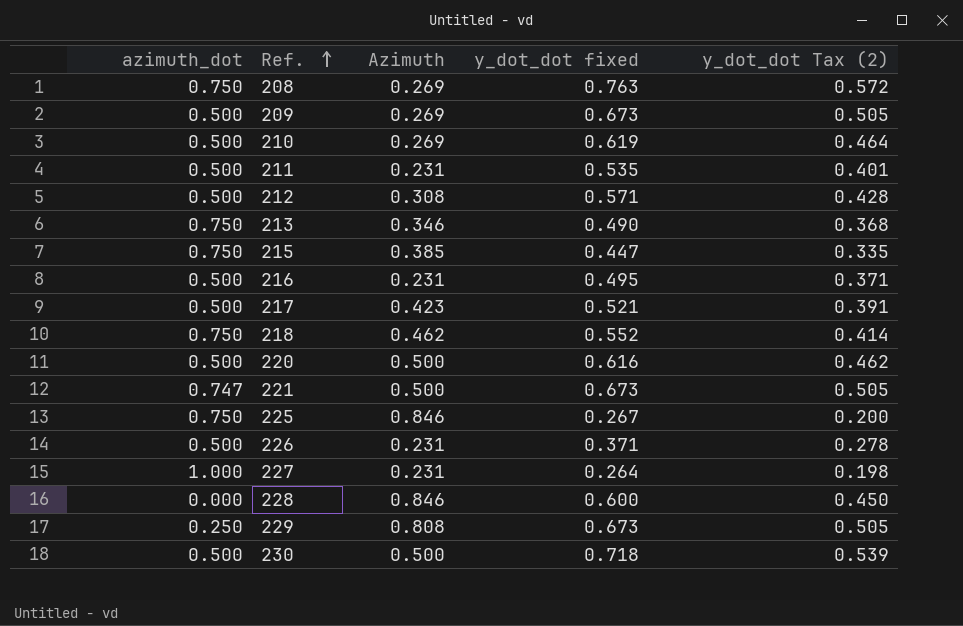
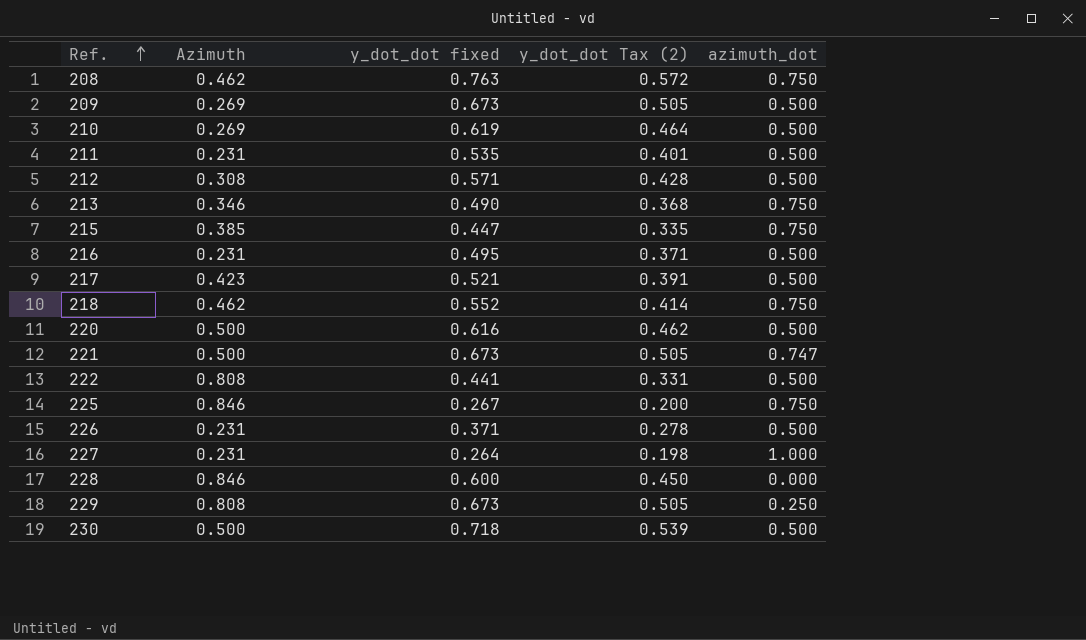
column azimuth_dot | position: 1 -> 5
208 | Azimuth: 0.269 -> 0.462
row 222: none -> 0.808 | 0.441 | 0.331 | 0.500

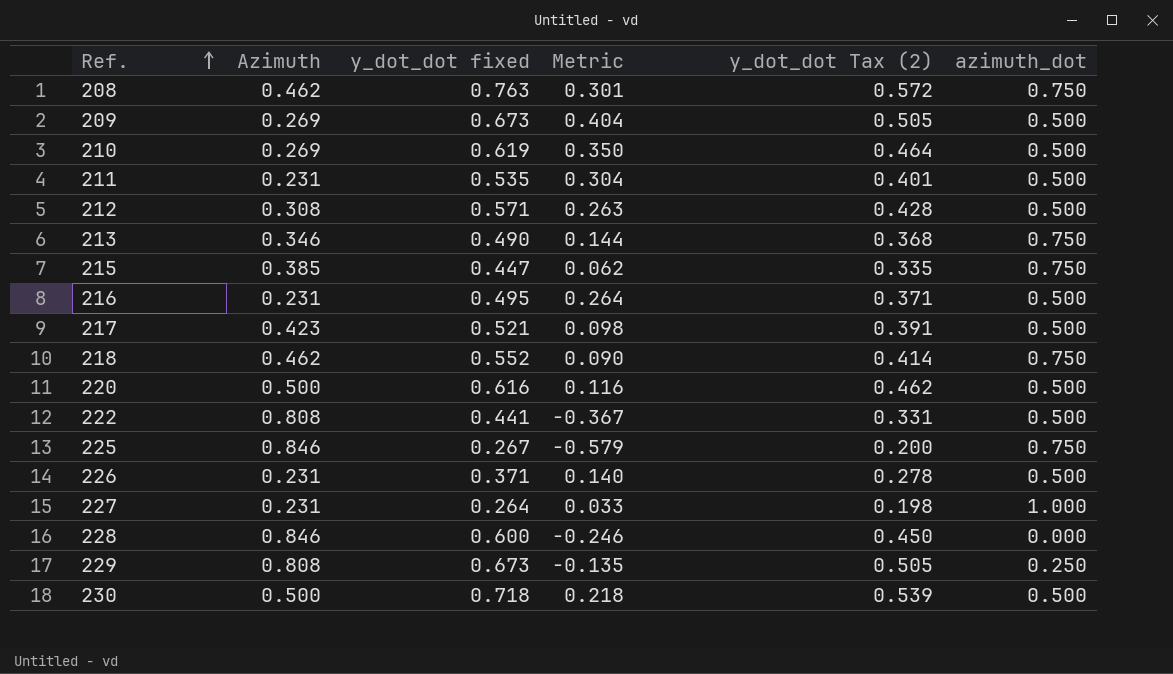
column Metric | formula: none -> [y_dot_dot fixed] - [Azimuth]
row 221: 0.500 | 0.673 | 0.505 | 0.747 -> none

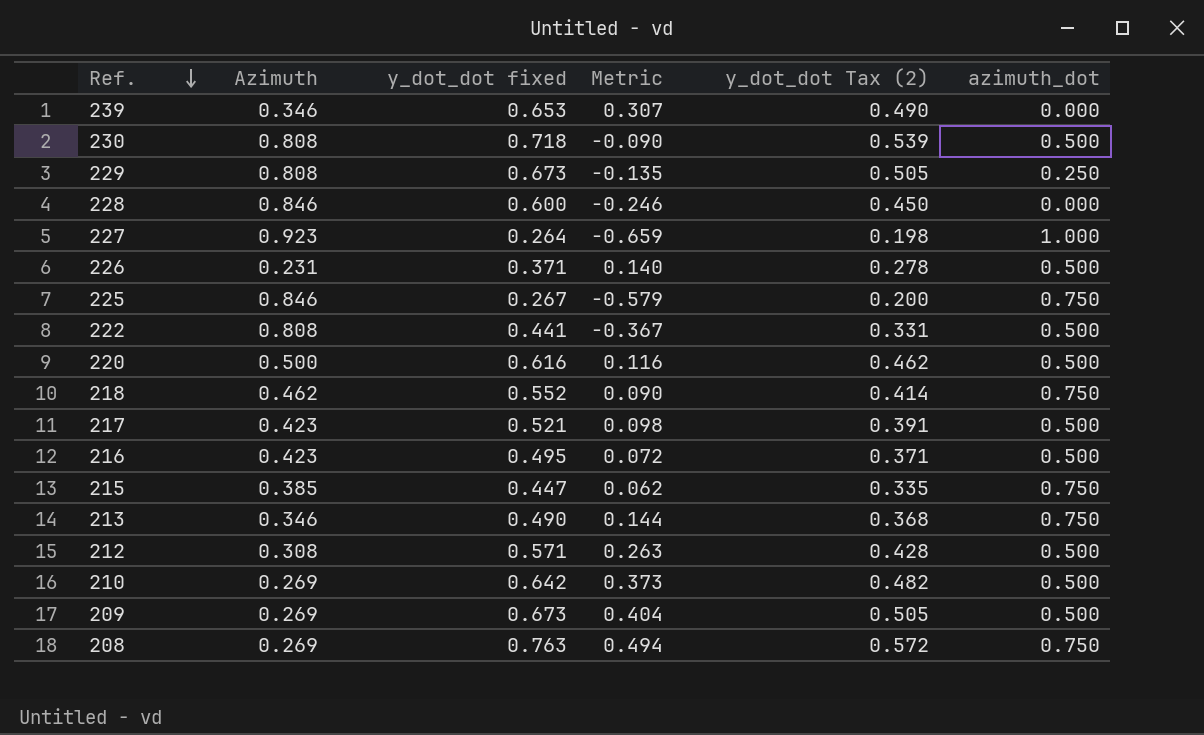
row order: Ref. ascending -> Ref. descending
row 211: 0.231 | 0.535 | 0.304 | 0.401 | 0.500 -> none
row 239: none -> 0.346 | 0.653 | 0.307 | 0.490 | 0.000
230 | Azimuth: 0.500 -> 0.808
230 | Metric: 0.218 -> -0.090
227 | Azimuth: 0.231 -> 0.923
227 | Metric: 0.033 -> -0.659
216 | Azimuth: 0.231 -> 0.423
216 | Metric: 0.264 -> 0.072
210 | y_dot_dot fixed: 0.619 -> 0.642
210 | Metric: 0.350 -> 0.373
210 | y_dot_dot Tax (2): 0.464 -> 0.482
208 | Azimuth: 0.462 -> 0.269
208 | Metric: 0.301 -> 0.494

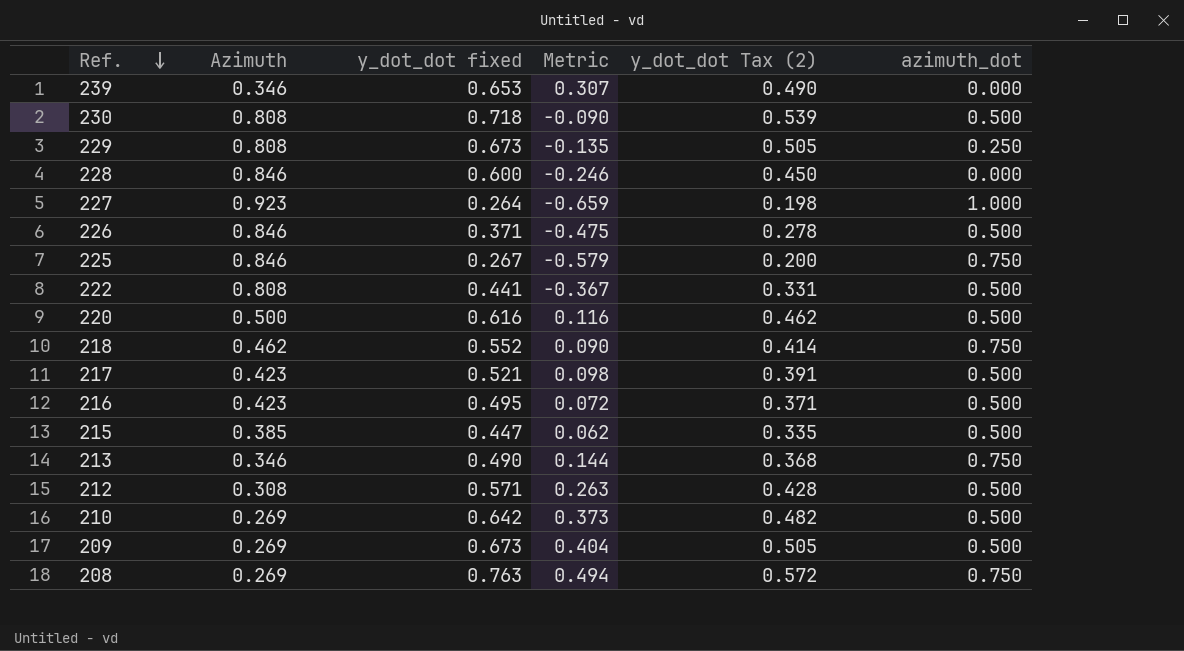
226 | Azimuth: 0.231 -> 0.846
226 | Metric: 0.140 -> -0.475
215 | azimuth_dot: 0.750 -> 0.500

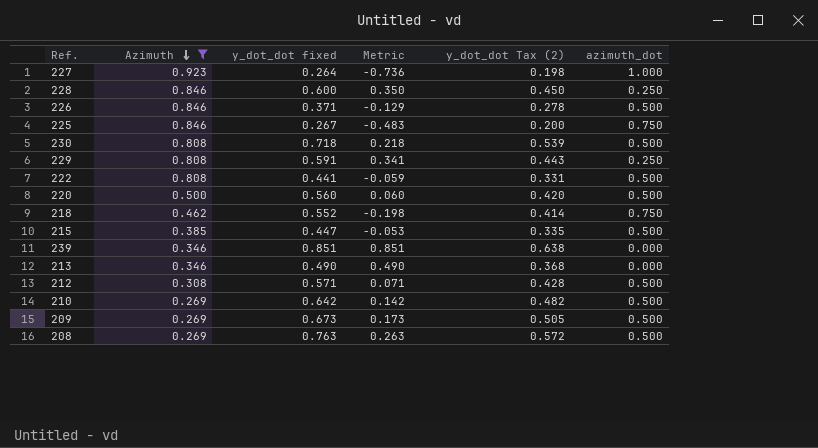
filter: none -> Azimuth != 0.423
row order: Ref. descending -> Azimuth descending
column Metric | formula: [y_dot_dot fixed] - [Azimuth] -> [y_dot_dot fixed] - [azimuth_dot]
228 | azimuth_dot: 0.000 -> 0.250
229 | y_dot_dot fixed: 0.673 -> 0.591
229 | y_dot_dot Tax (2): 0.505 -> 0.443
220 | y_dot_dot fixed: 0.616 -> 0.560
220 | y_dot_dot Tax (2): 0.462 -> 0.420
239 | y_dot_dot fixed: 0.653 -> 0.851
239 | y_dot_dot Tax (2): 0.490 -> 0.638
213 | azimuth_dot: 0.750 -> 0.000
208 | azimuth_dot: 0.750 -> 0.500

